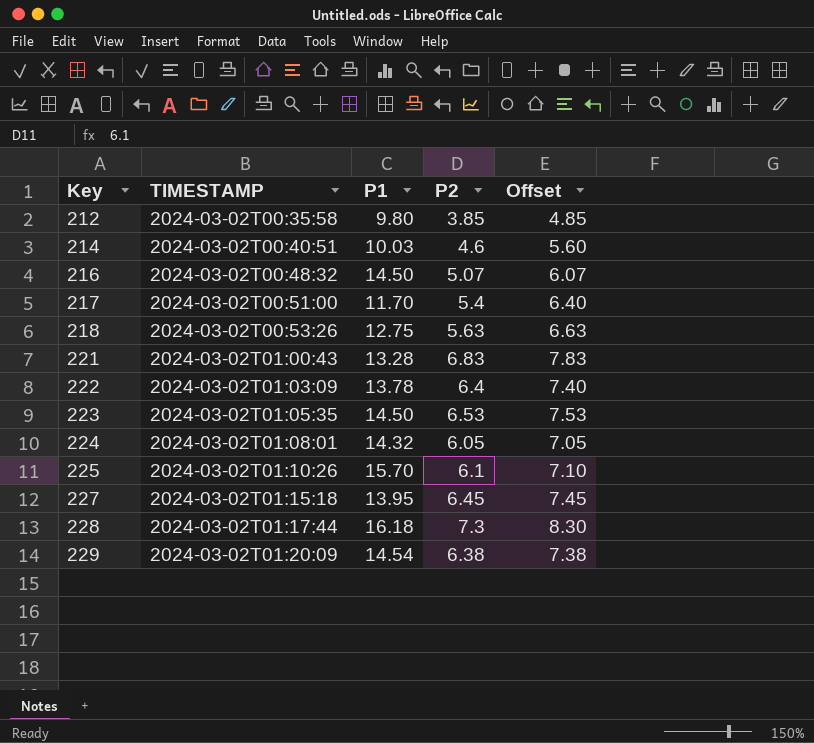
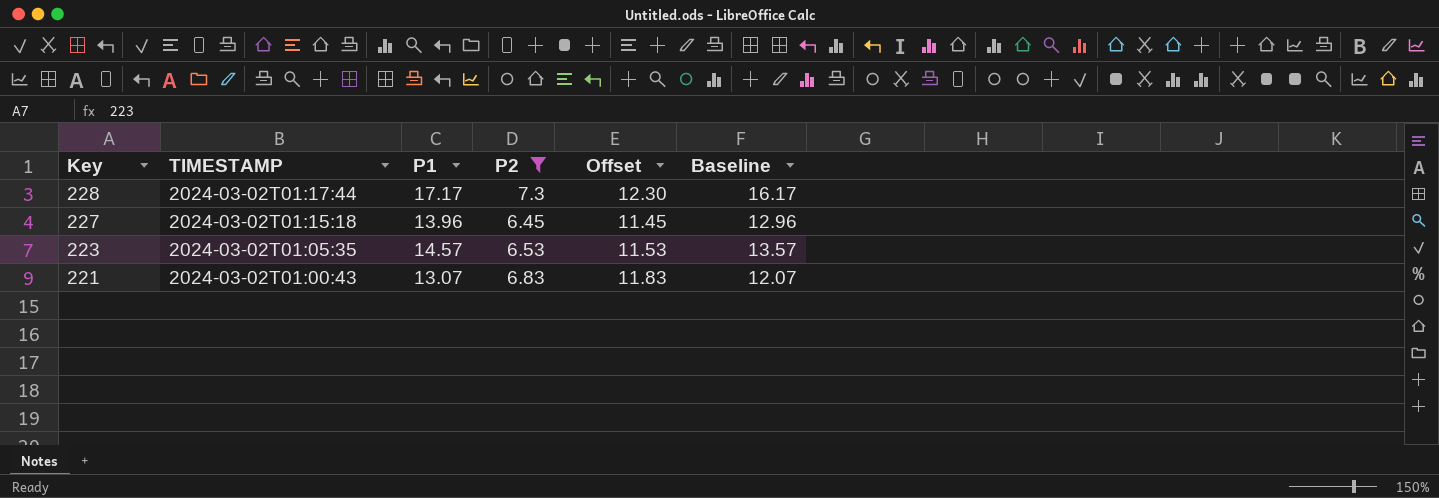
filter: none -> P2 >= 6.45
row order: Key ascending -> Key descending
column Offset | formula: [P2] + 1 -> [P2] + 5
column Baseline | formula: none -> [P1] - 1
228 | P1: 16.18 -> 17.17
227 | P1: 13.95 -> 13.96
223 | P1: 14.50 -> 14.57
221 | P1: 13.28 -> 13.07

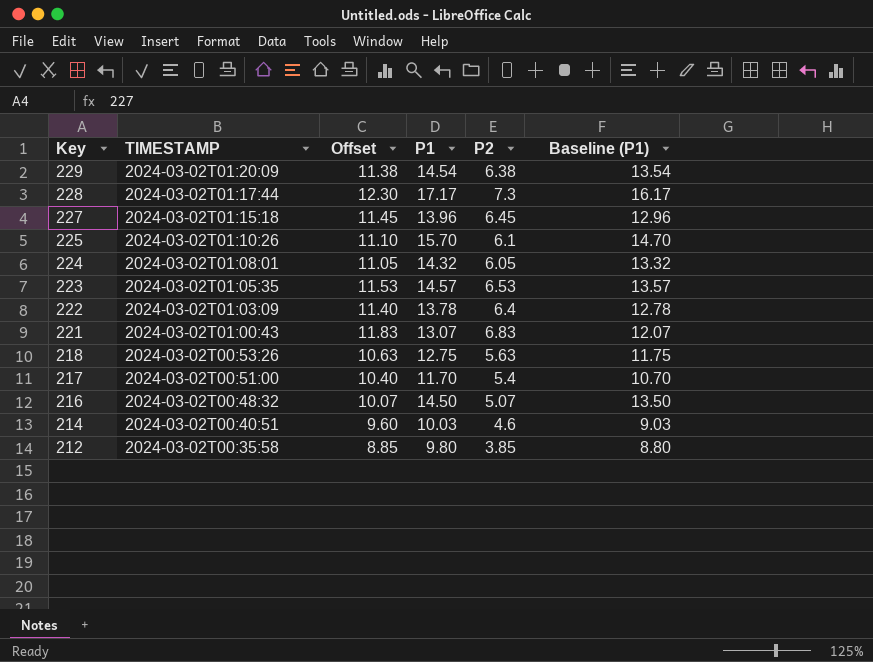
filter: P2 >= 6.45 -> none
column Offset | position: 5 -> 3
column name: Baseline -> Baseline (P1)

